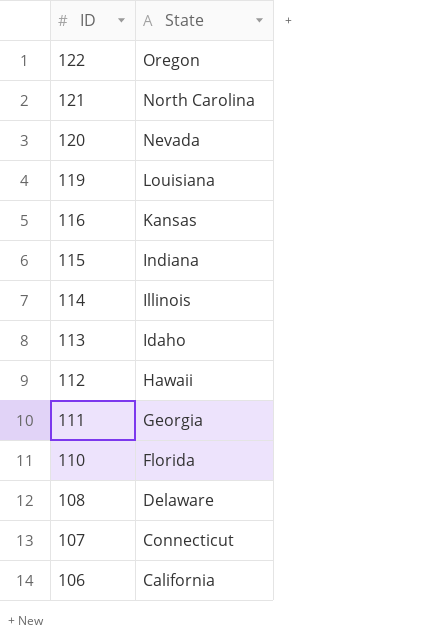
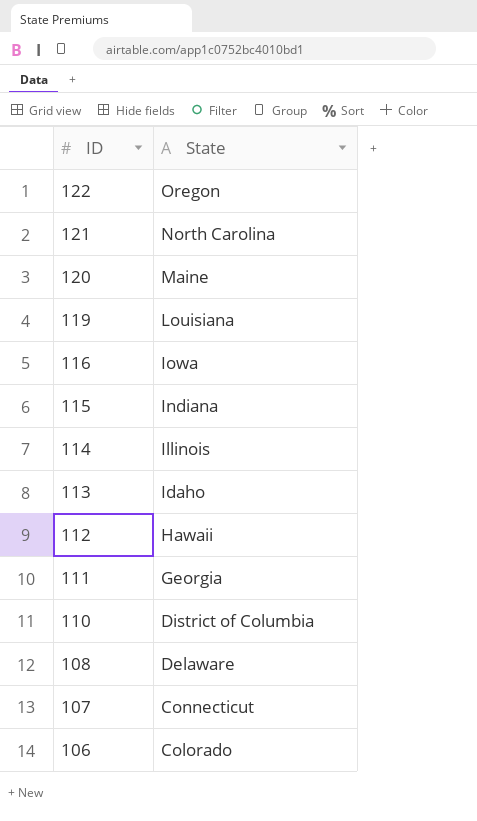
120 | State: Nevada -> Maine
116 | State: Kansas -> Iowa
110 | State: Florida -> District of Columbia
106 | State: California -> Colorado

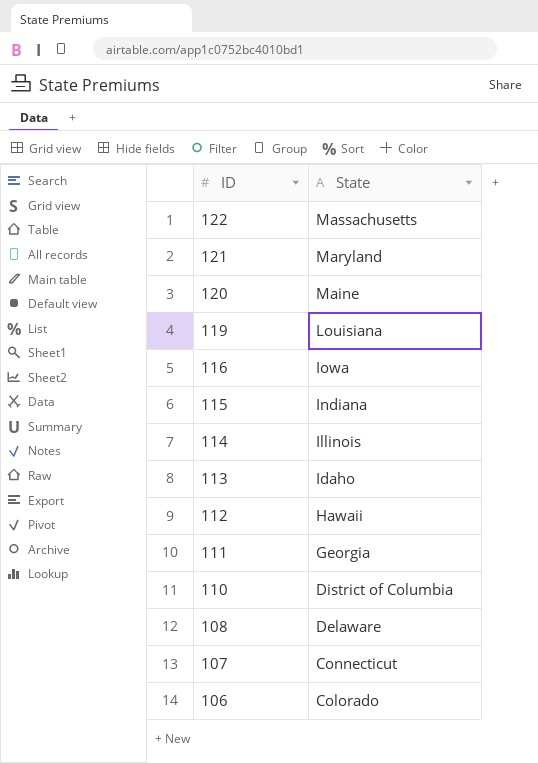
122 | State: Oregon -> Massachusetts
121 | State: North Carolina -> Maryland

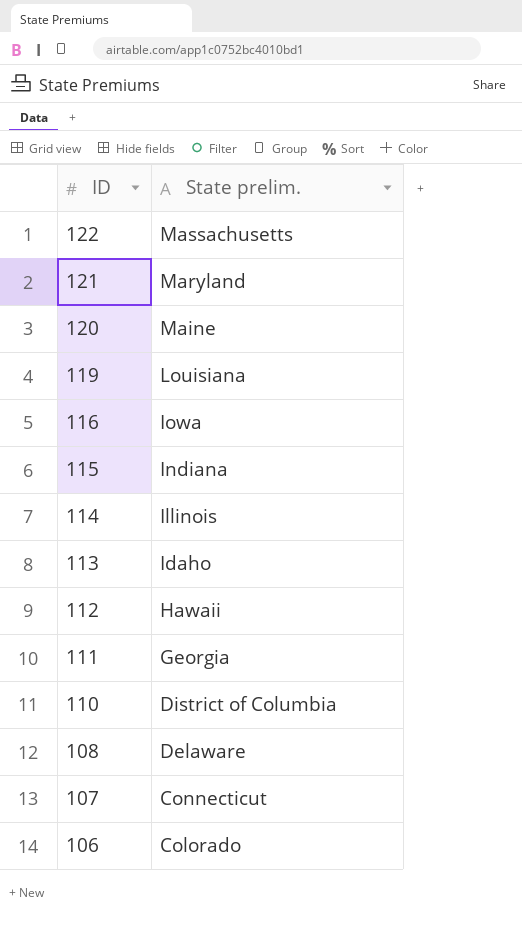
column name: State -> State prelim.

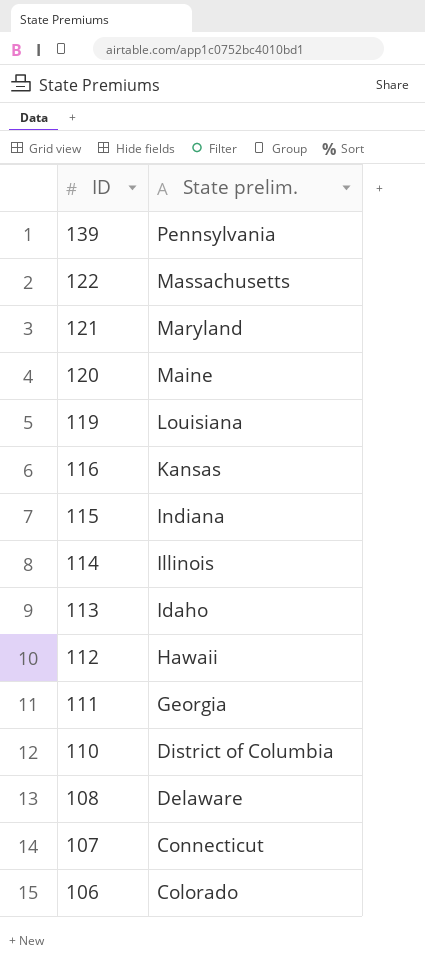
row 139: none -> Pennsylvania
116 | State prelim.: Iowa -> Kansas

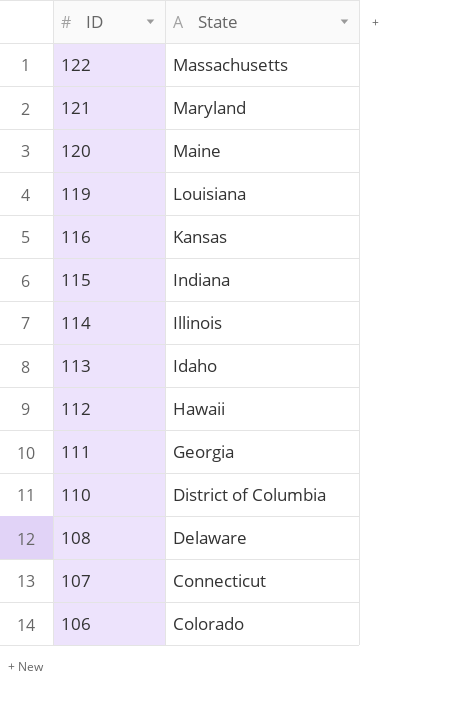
column name: State prelim. -> State
row 139: Pennsylvania -> none

